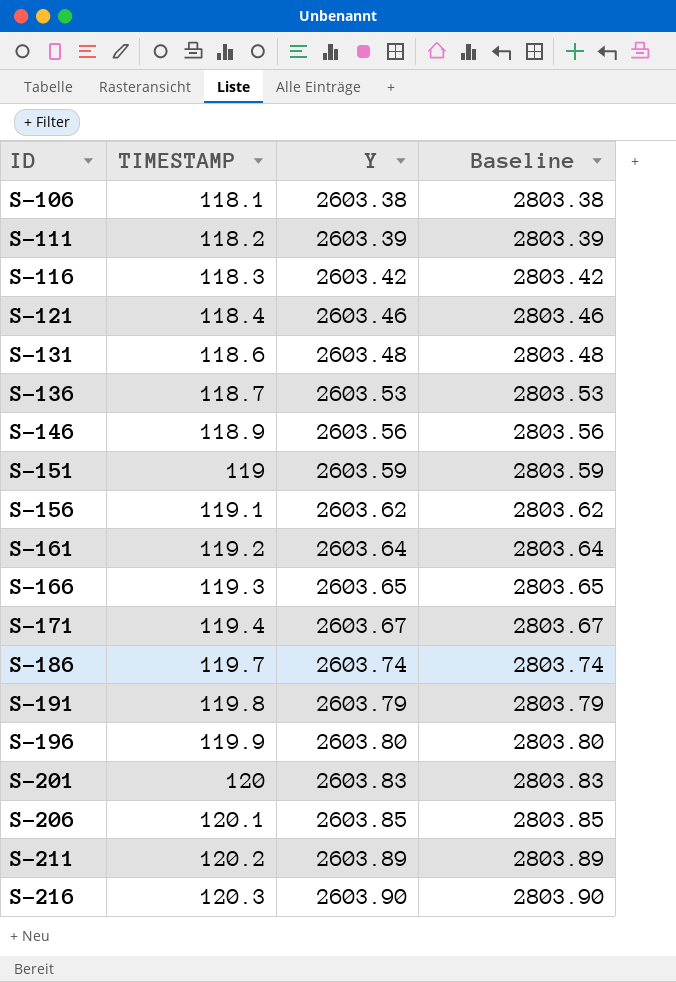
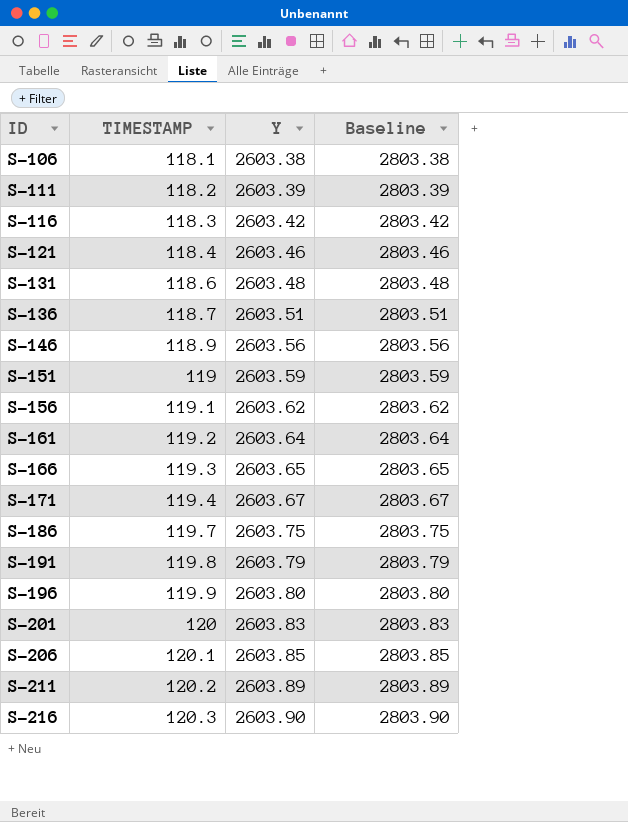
S-136 | Y: 2603.53 -> 2603.51
S-136 | Baseline: 2803.53 -> 2803.51
S-186 | Y: 2603.74 -> 2603.75
S-186 | Baseline: 2803.74 -> 2803.75

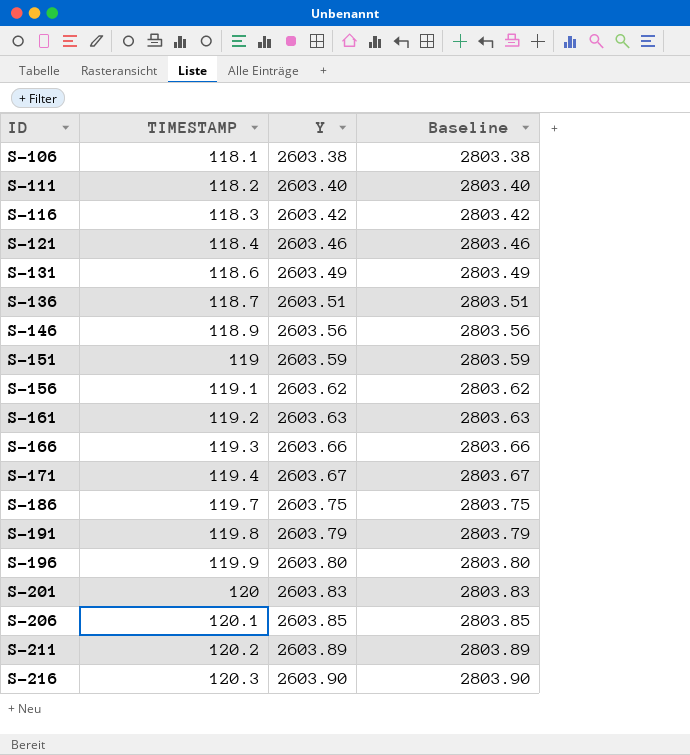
S-111 | Y: 2603.39 -> 2603.40
S-111 | Baseline: 2803.39 -> 2803.40
S-131 | Y: 2603.48 -> 2603.49
S-131 | Baseline: 2803.48 -> 2803.49
S-161 | Y: 2603.64 -> 2603.63
S-161 | Baseline: 2803.64 -> 2803.63
S-166 | Y: 2603.65 -> 2603.66
S-166 | Baseline: 2803.65 -> 2803.66

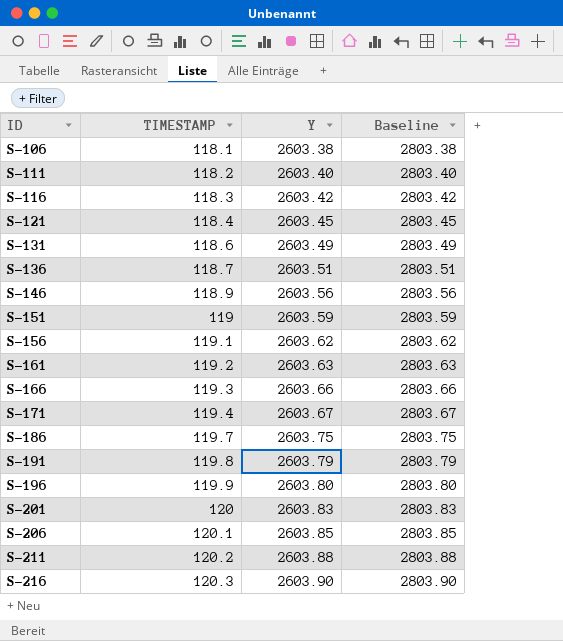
S-121 | Y: 2603.46 -> 2603.45
S-121 | Baseline: 2803.46 -> 2803.45
S-211 | Y: 2603.89 -> 2603.88
S-211 | Baseline: 2803.89 -> 2803.88

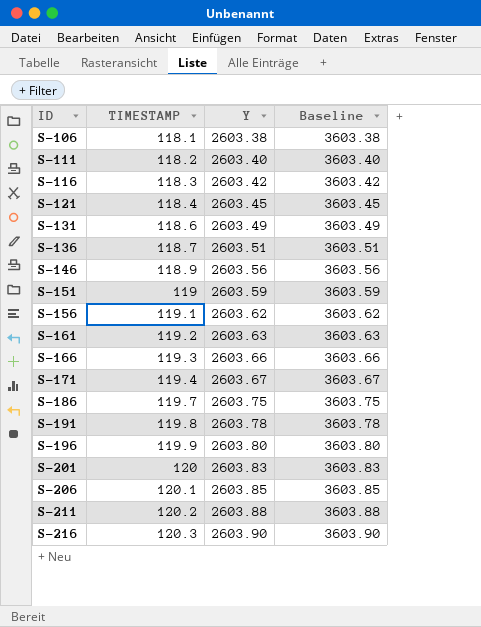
column Baseline | formula: [Y] + 200 -> [Y] + 1000
S-191 | Y: 2603.79 -> 2603.78

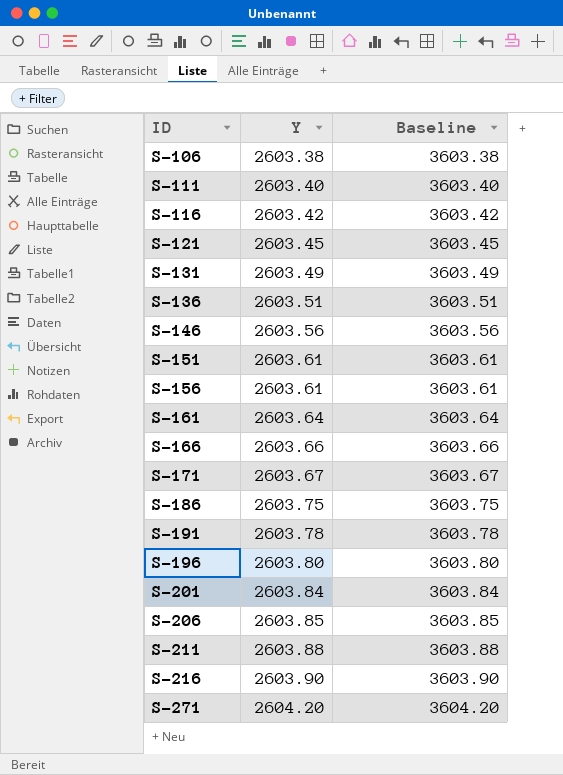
column TIMESTAMP | position: 2 -> none
S-151 | Y: 2603.59 -> 2603.61
S-151 | Baseline: 3603.59 -> 3603.61
S-156 | Y: 2603.62 -> 2603.61
S-156 | Baseline: 3603.62 -> 3603.61
S-161 | Y: 2603.63 -> 2603.64
S-161 | Baseline: 3603.63 -> 3603.64
S-201 | Y: 2603.83 -> 2603.84
S-201 | Baseline: 3603.83 -> 3603.84
row S-271: none -> 2604.20 | 3604.20

